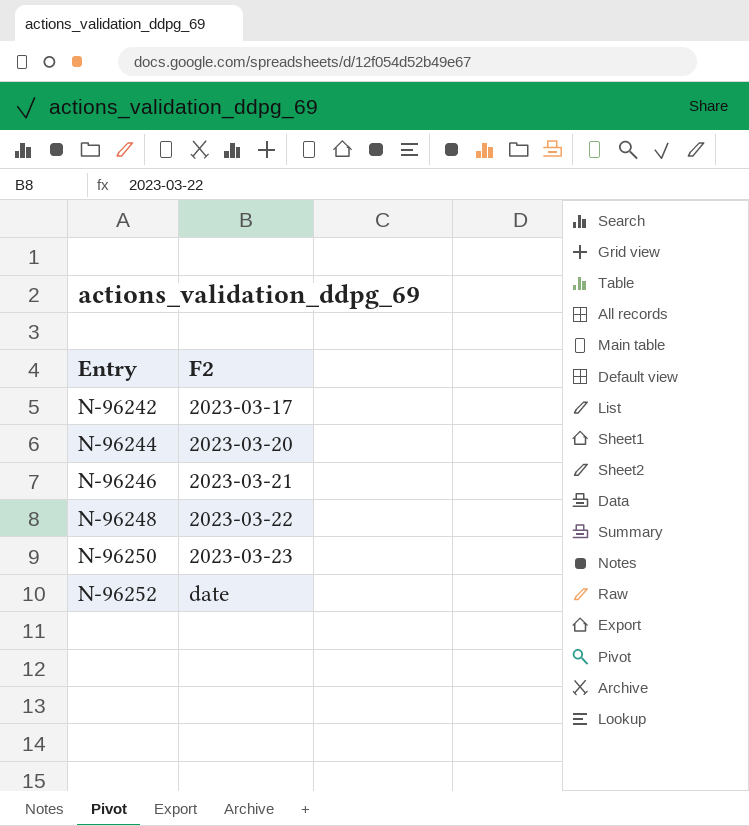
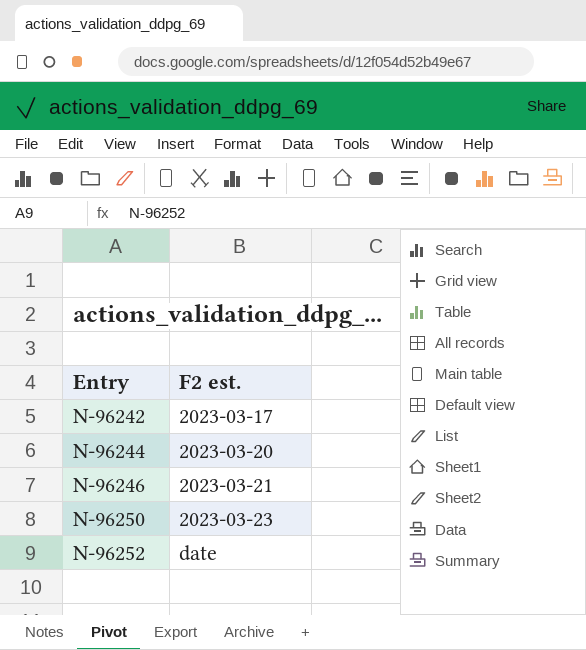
column name: F2 -> F2 est.
row N-96248: 2023-03-22 -> none

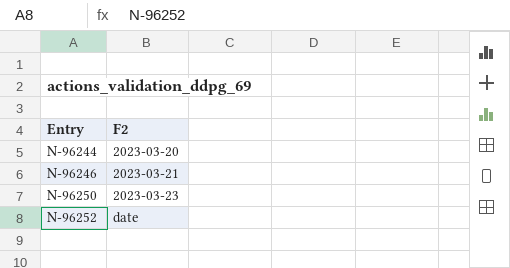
column name: F2 est. -> F2
row N-96242: 2023-03-17 -> none

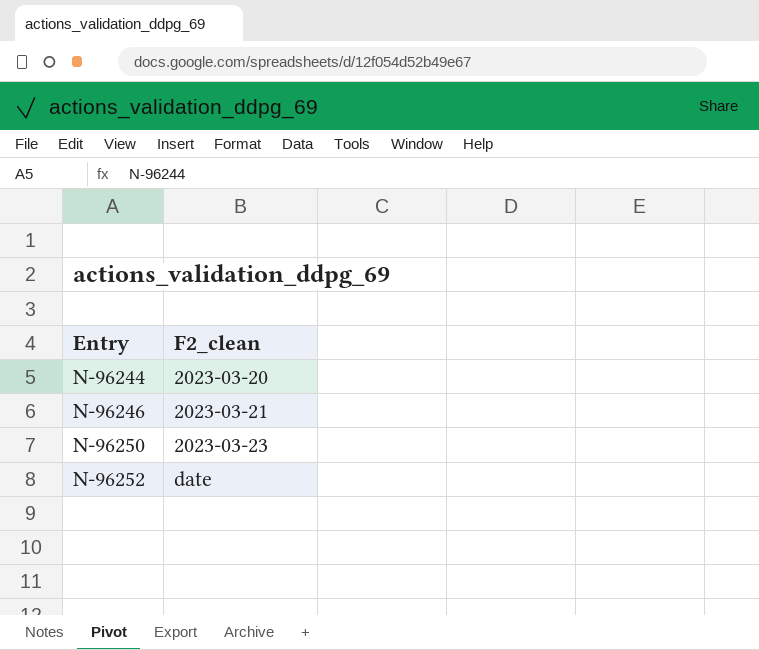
column name: F2 -> F2_clean

